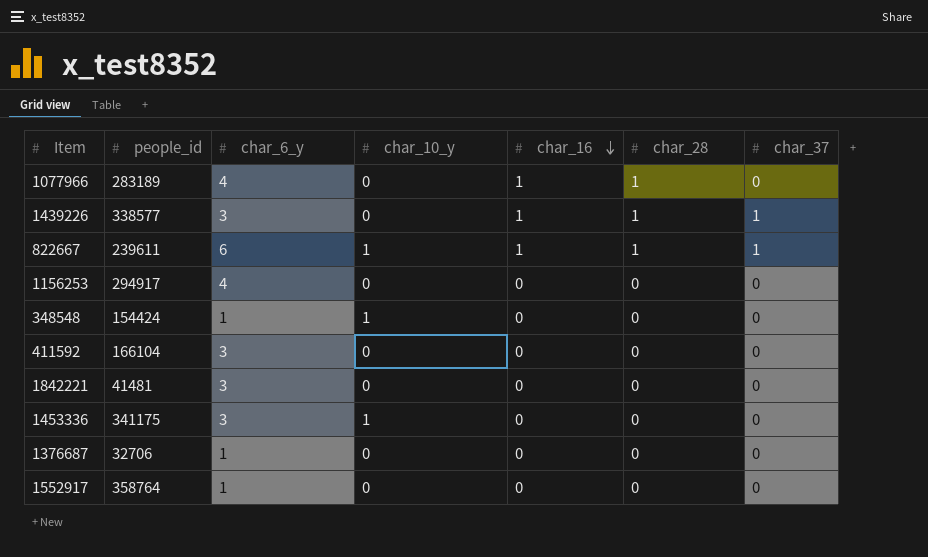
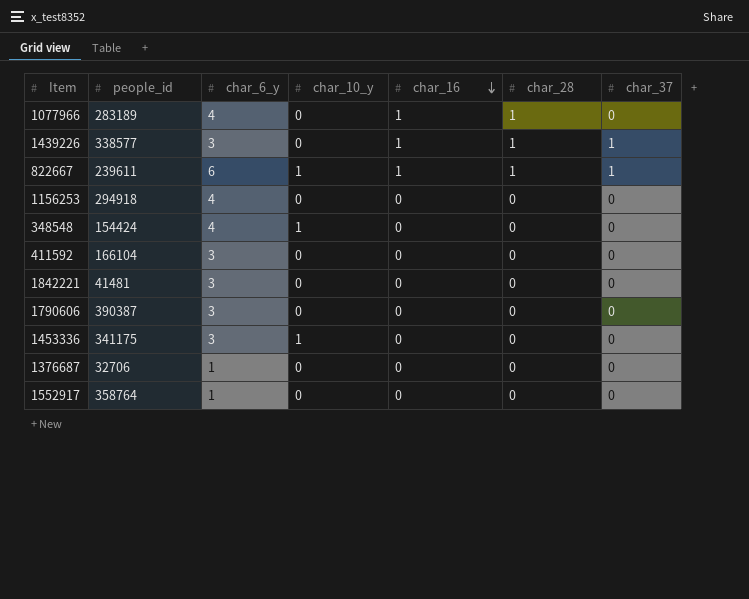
1156253 | people_id: 294917 -> 294918
348548 | char_6_y: 1 -> 4
row 1790606: none -> 390387 | 3 | 0 | 0 | 0 | 0

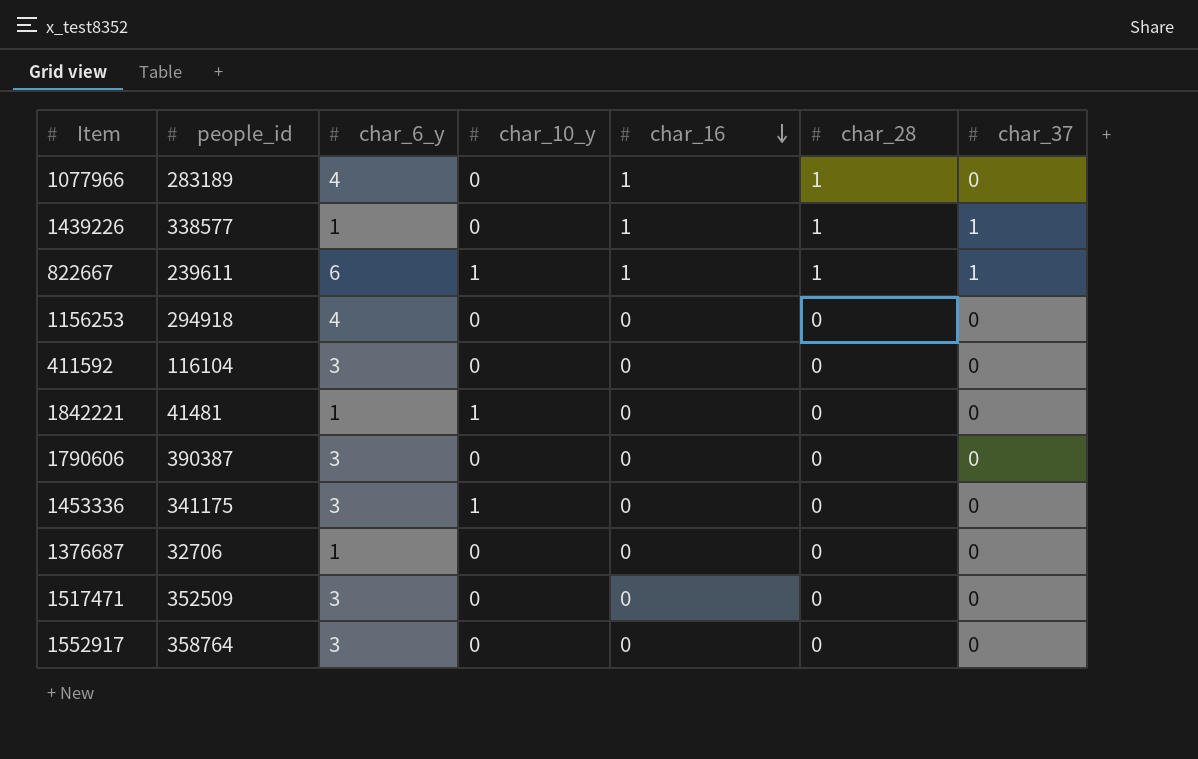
row 348548: 154424 | 4 | 1 | 0 | 0 | 0 -> none
1439226 | char_6_y: 3 -> 1
411592 | people_id: 166104 -> 116104
1842221 | char_6_y: 3 -> 1
1842221 | char_10_y: 0 -> 1
row 1517471: none -> 352509 | 3 | 0 | 0 | 0 | 0
1552917 | char_6_y: 1 -> 3

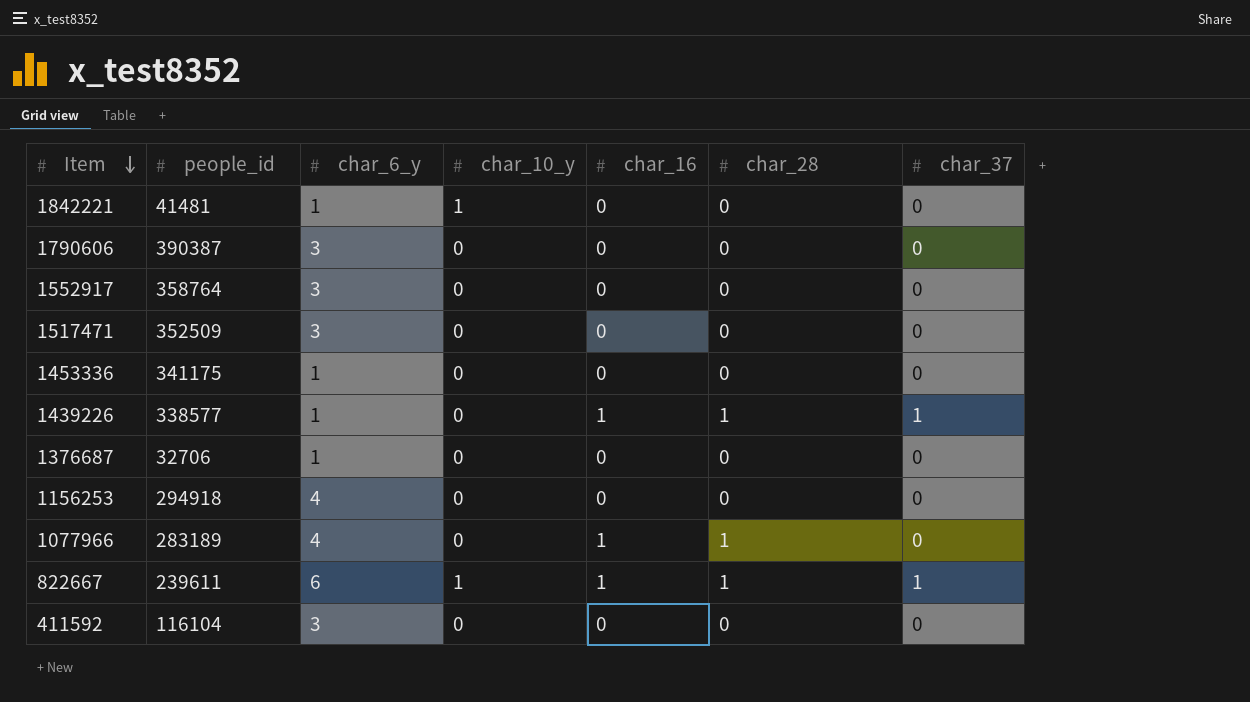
row order: char_16 descending -> Item descending
1453336 | char_6_y: 3 -> 1
1453336 | char_10_y: 1 -> 0

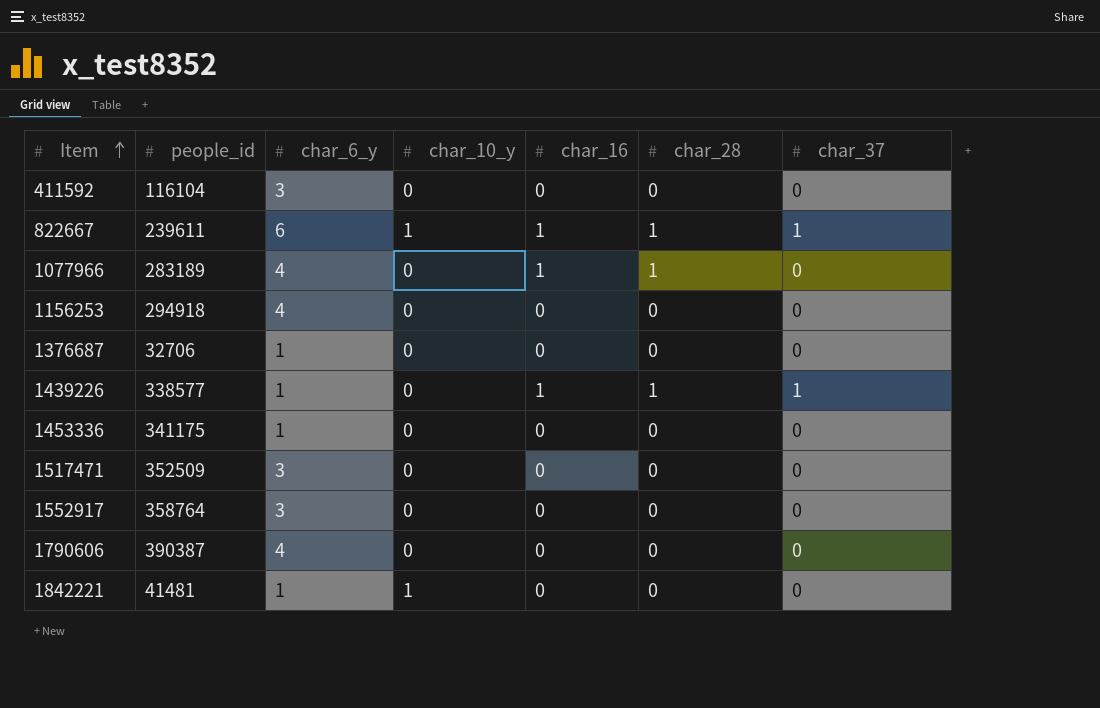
row order: Item descending -> Item ascending
1790606 | char_6_y: 3 -> 4

